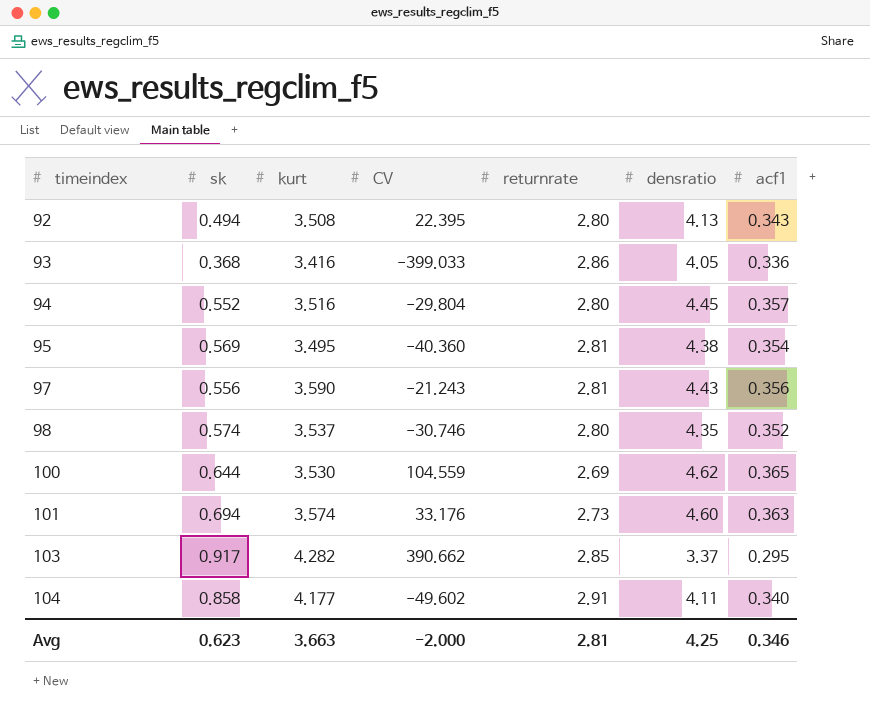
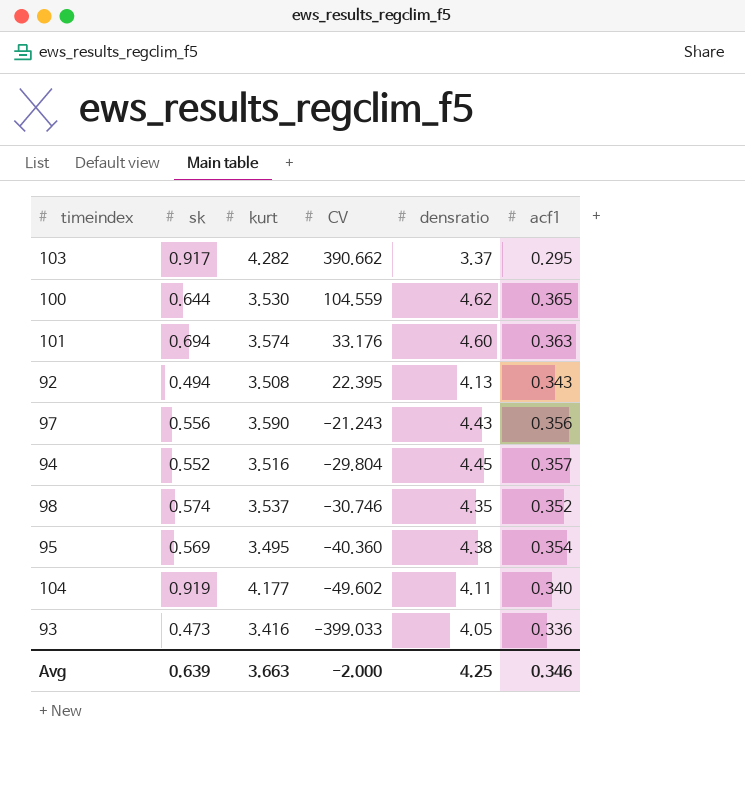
row order: timeindex ascending -> CV descending
column returnrate | position: 5 -> none
104 | sk: 0.858 -> 0.919
93 | sk: 0.368 -> 0.473
Avg | sk: 0.623 -> 0.639

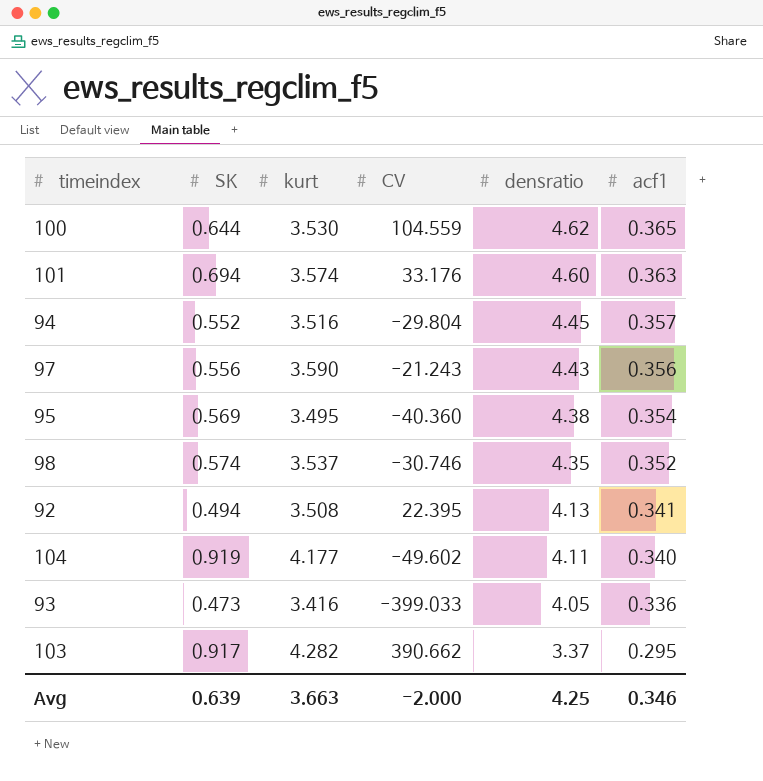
row order: CV descending -> densratio descending
column name: sk -> SK
92 | acf1: 0.343 -> 0.341

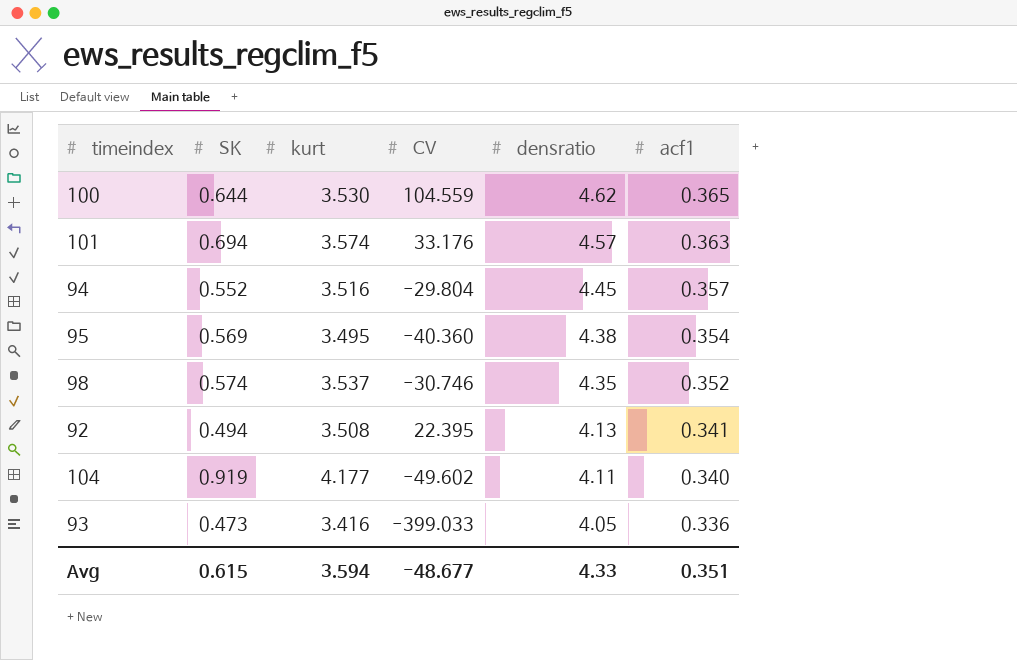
row 97: 0.556 | 3.590 | -21.243 | 4.43 | 0.356 -> none
row 103: 0.917 | 4.282 | 390.662 | 3.37 | 0.295 -> none
101 | densratio: 4.60 -> 4.57
Avg | SK: 0.639 -> 0.615
Avg | kurt: 3.663 -> 3.594
Avg | CV: -2.000 -> -48.677
Avg | densratio: 4.25 -> 4.33
Avg | acf1: 0.346 -> 0.351

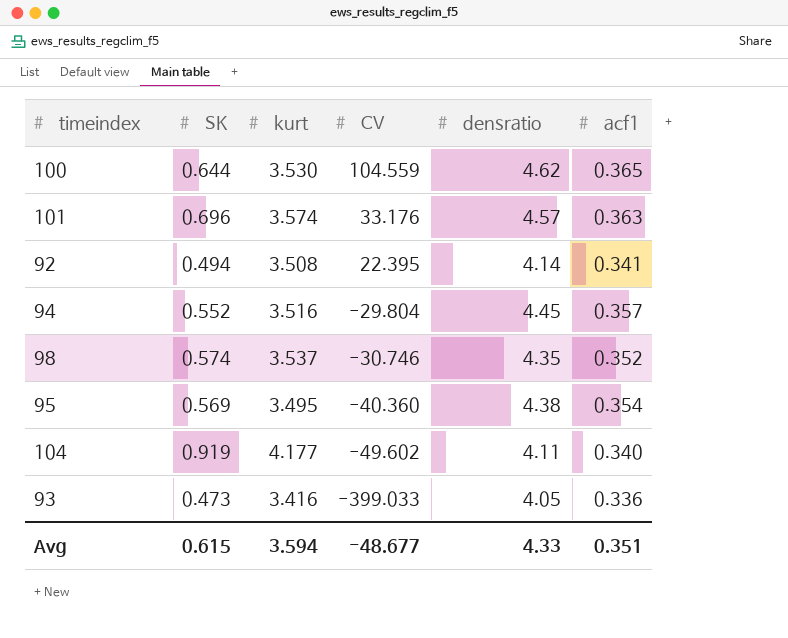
row order: densratio descending -> CV descending
101 | SK: 0.694 -> 0.696
92 | densratio: 4.13 -> 4.14

